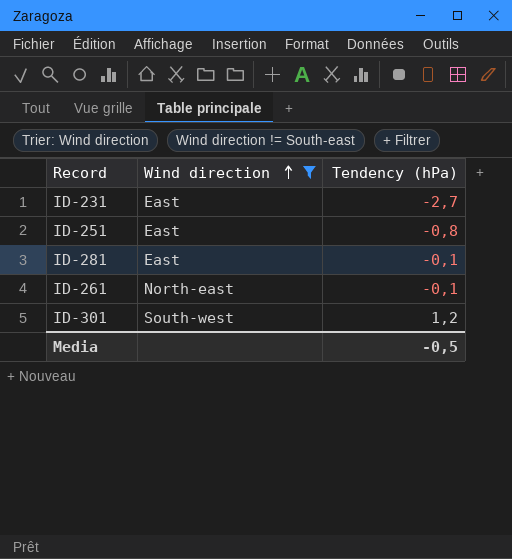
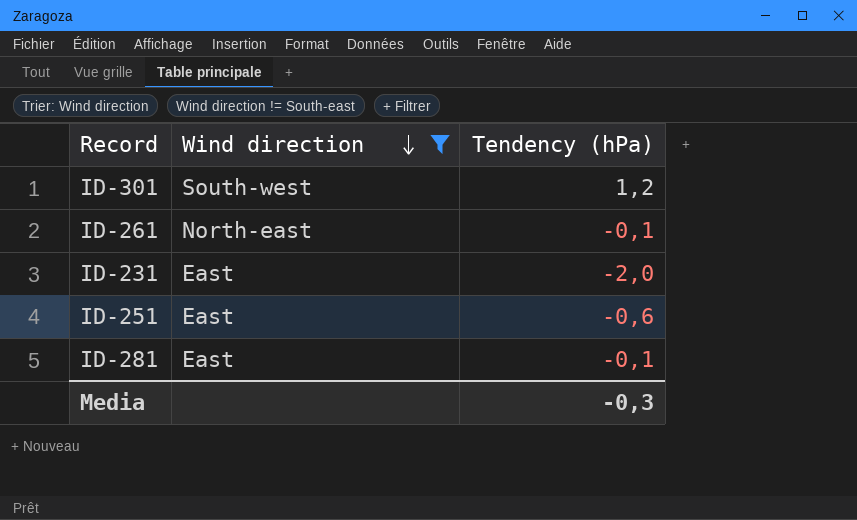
row order: Wind direction ascending -> Wind direction descending
ID-231 | Tendency (hPa): -2,7 -> -2,0
ID-251 | Tendency (hPa): -0,8 -> -0,6
Media | Tendency (hPa): -0,5 -> -0,3

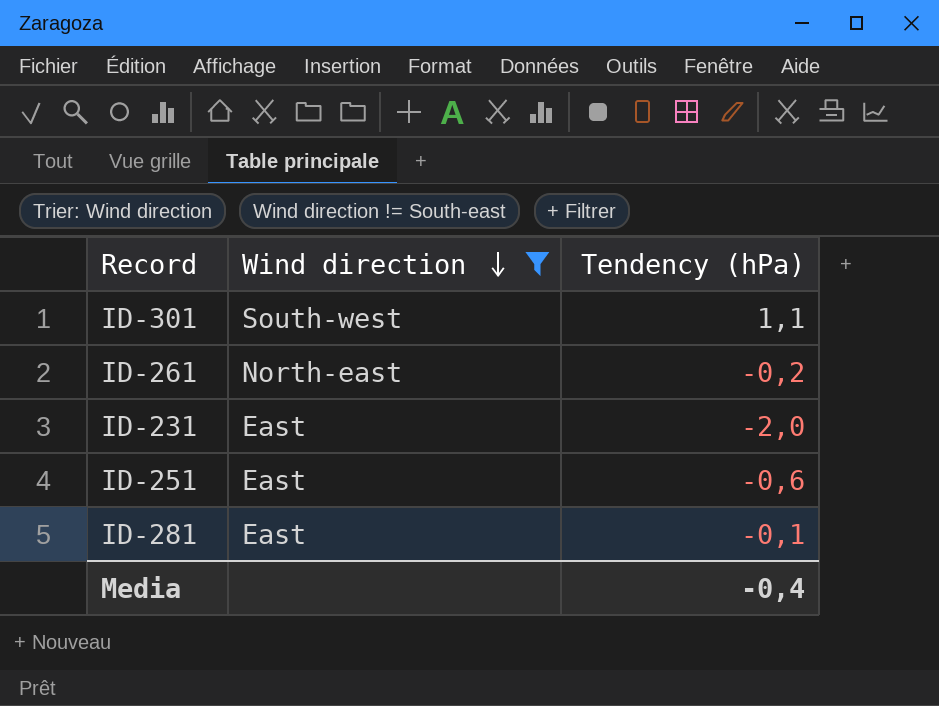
ID-301 | Tendency (hPa): 1,2 -> 1,1
ID-261 | Tendency (hPa): -0,1 -> -0,2
Media | Tendency (hPa): -0,3 -> -0,4

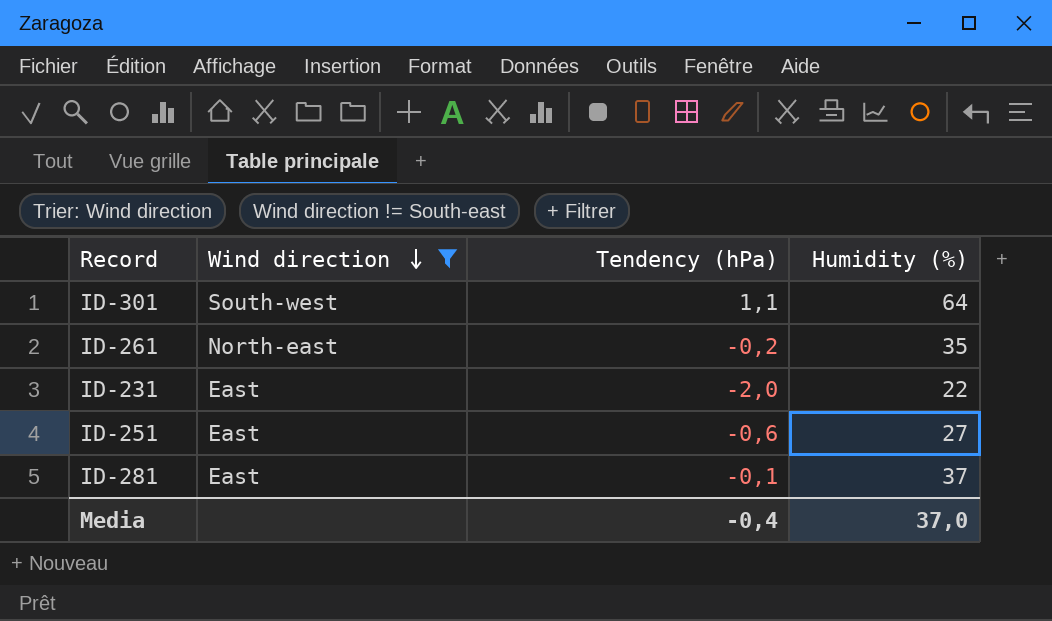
column Humidity (%) | position: none -> 4

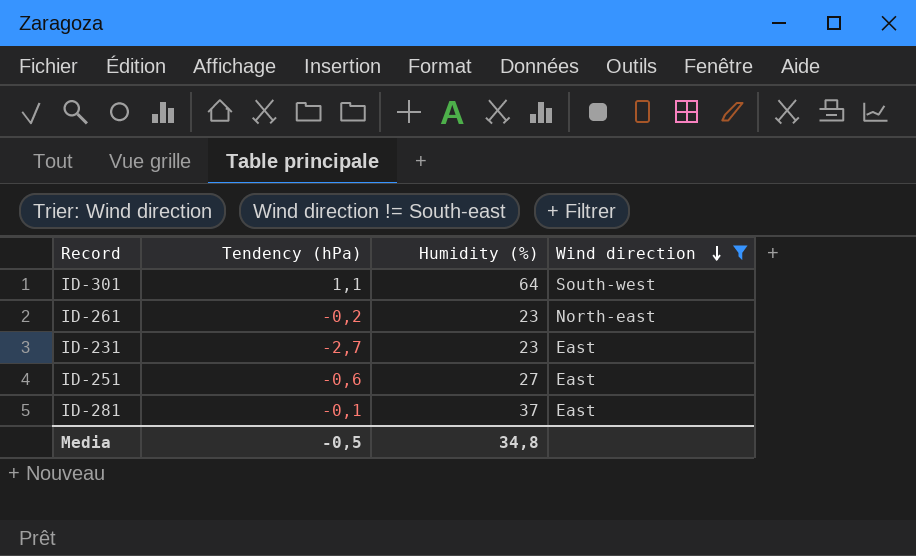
column Wind direction | position: 2 -> 4
ID-261 | Humidity (%): 35 -> 23
ID-231 | Tendency (hPa): -2,0 -> -2,7
ID-231 | Humidity (%): 22 -> 23
Media | Tendency (hPa): -0,4 -> -0,5
Media | Humidity (%): 37,0 -> 34,8

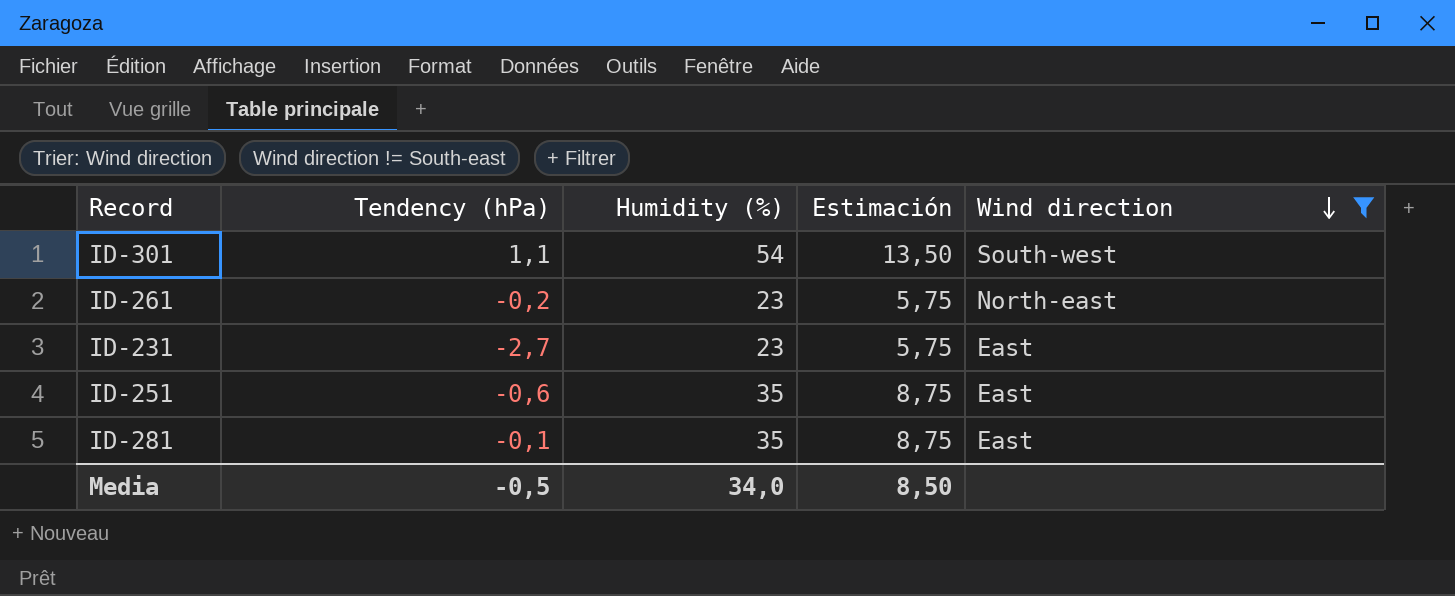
column Estimación | formula: none -> [Humidity (%)] * 0,25
ID-301 | Humidity (%): 64 -> 54
ID-251 | Humidity (%): 27 -> 35
ID-281 | Humidity (%): 37 -> 35
Media | Humidity (%): 34,8 -> 34,0

